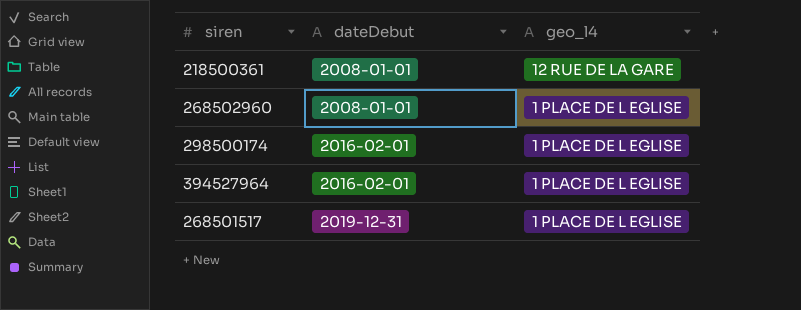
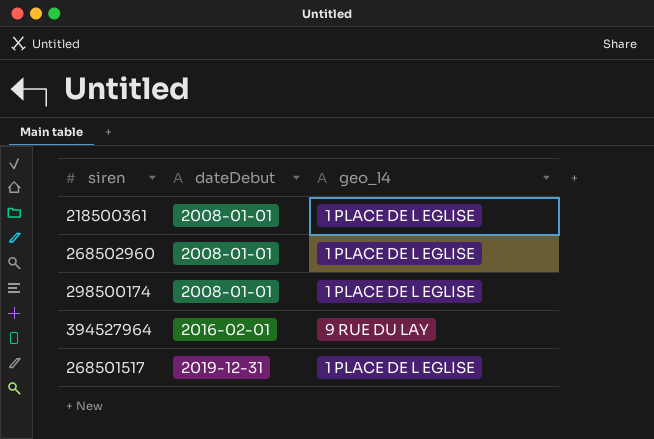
218500361 | geo_l4: 12 RUE DE LA GARE -> 1 PLACE DE L EGLISE
298500174 | dateDebut: 2016-02-01 -> 2008-01-01
394527964 | geo_l4: 1 PLACE DE L EGLISE -> 9 RUE DU LAY

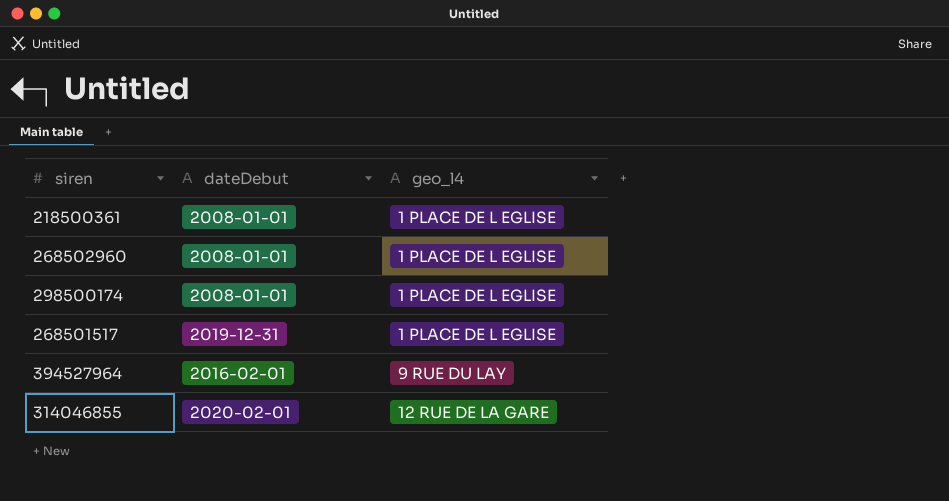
row order: dateDebut ascending -> geo_l4 ascending
row 314046855: none -> 2020-02-01 | 12 RUE DE LA GARE

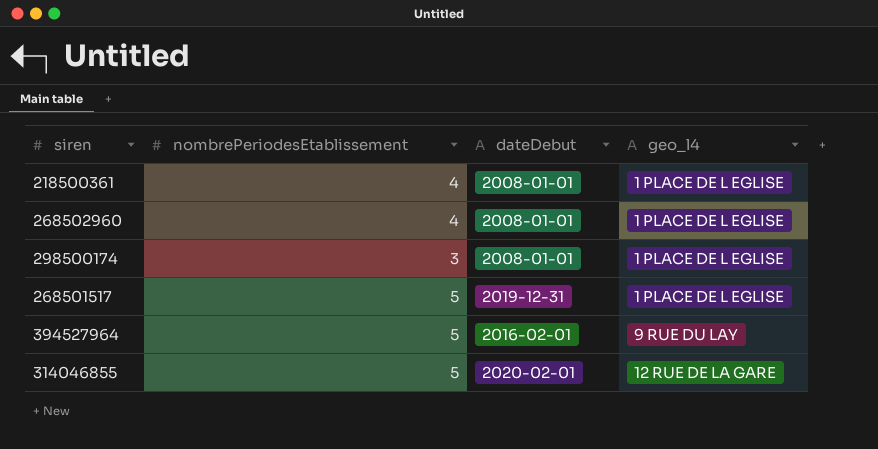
column nombrePeriodesEtablissement | position: none -> 2

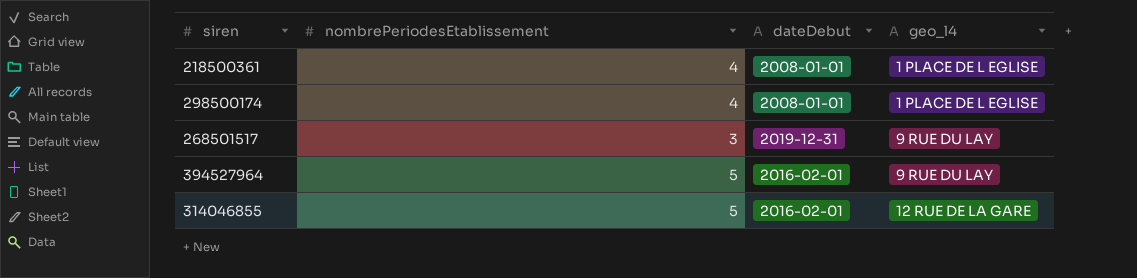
row 268502960: 4 | 2008-01-01 | 1 PLACE DE L EGLISE -> none
298500174 | nombrePeriodesEtablissement: 3 -> 4
268501517 | nombrePeriodesEtablissement: 5 -> 3
268501517 | geo_l4: 1 PLACE DE L EGLISE -> 9 RUE DU LAY
314046855 | dateDebut: 2020-02-01 -> 2016-02-01

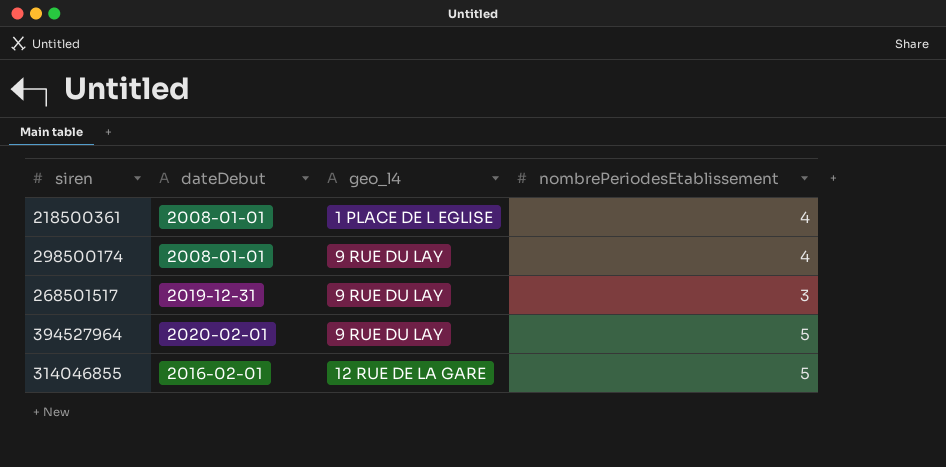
column nombrePeriodesEtablissement | position: 2 -> 4
298500174 | geo_l4: 1 PLACE DE L EGLISE -> 9 RUE DU LAY
394527964 | dateDebut: 2016-02-01 -> 2020-02-01

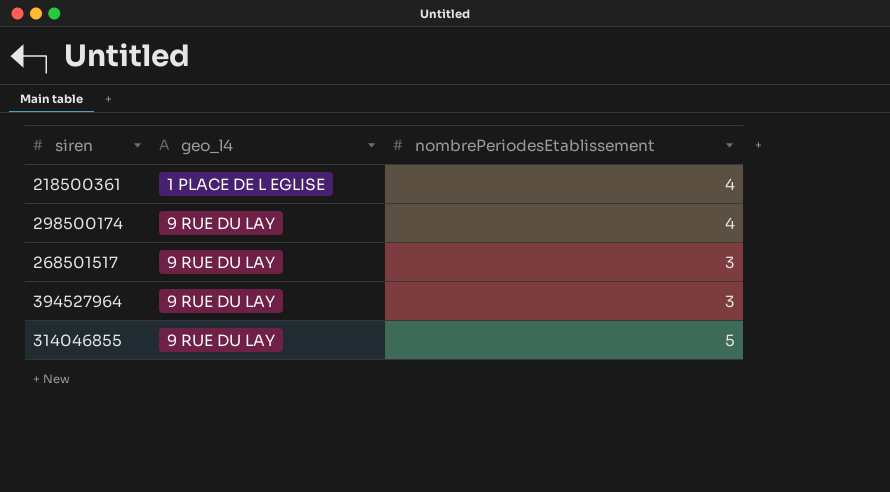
column dateDebut | position: 2 -> none
394527964 | nombrePeriodesEtablissement: 5 -> 3
314046855 | geo_l4: 12 RUE DE LA GARE -> 9 RUE DU LAY

